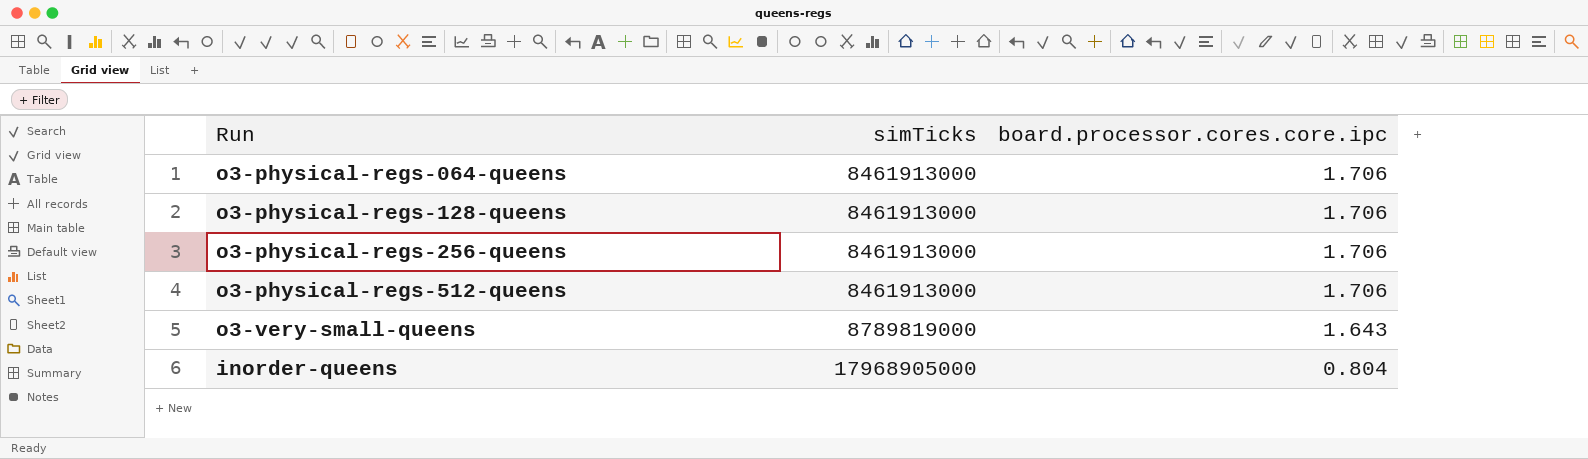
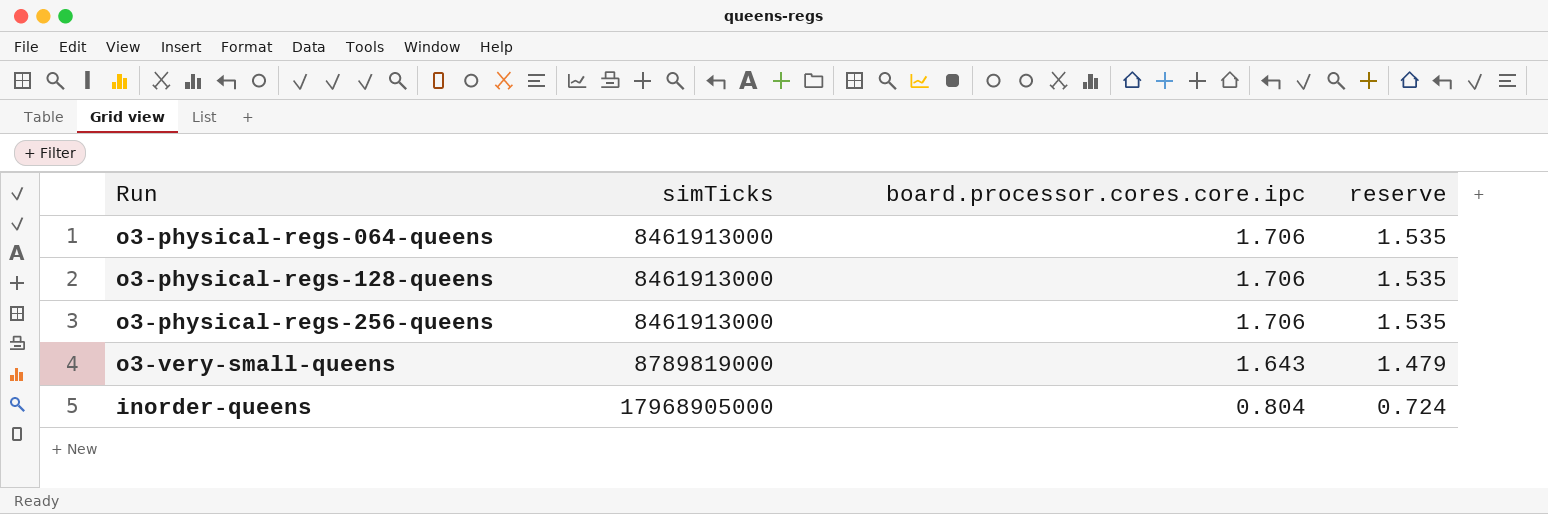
column reserve | formula: none -> [board.processor.cores.core.ipc] * 0.9
row o3-physical-regs-512-queens: 8461913000 | 1.706 -> none

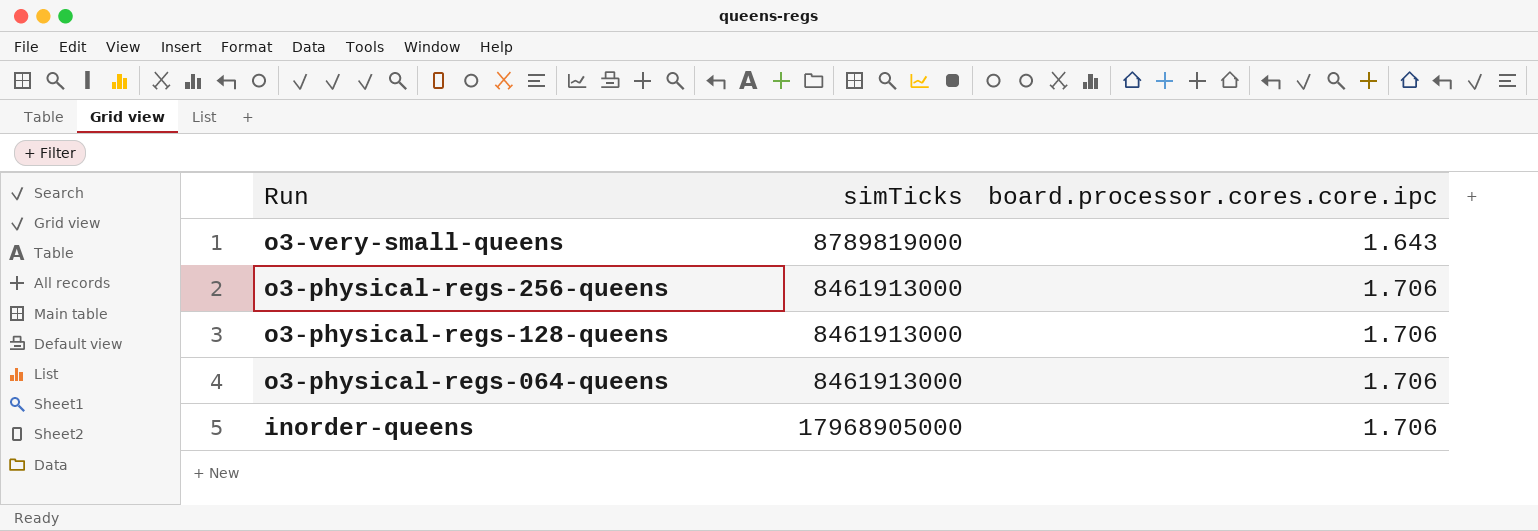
row order: simTicks ascending -> Run descending
column reserve | formula: [board.processor.cores.core.ipc] * 0.9 -> none
inorder-queens | board.processor.cores.core.ipc: 0.804 -> 1.706

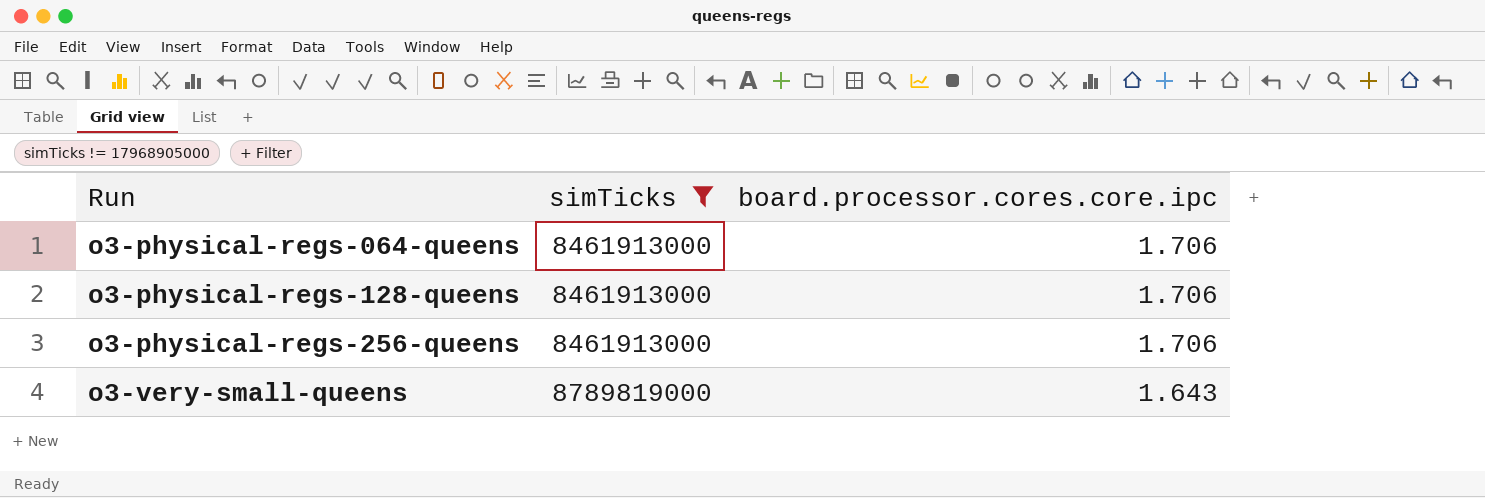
filter: none -> simTicks != 17968905000
row order: Run descending -> Run ascending

